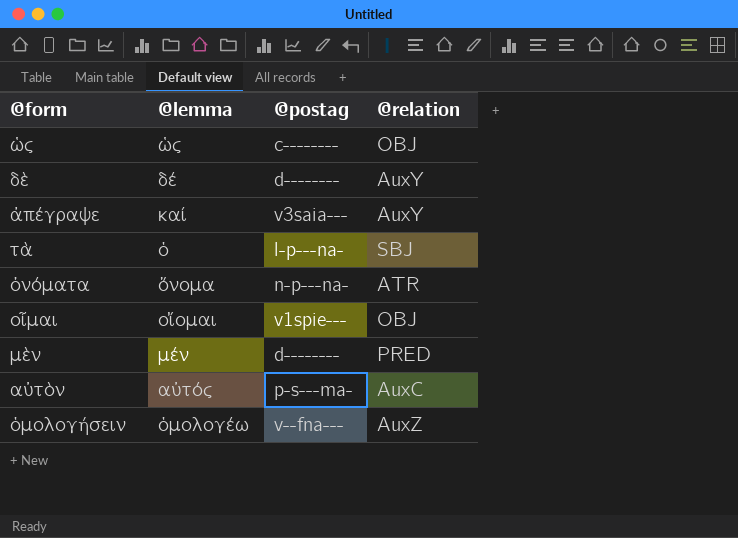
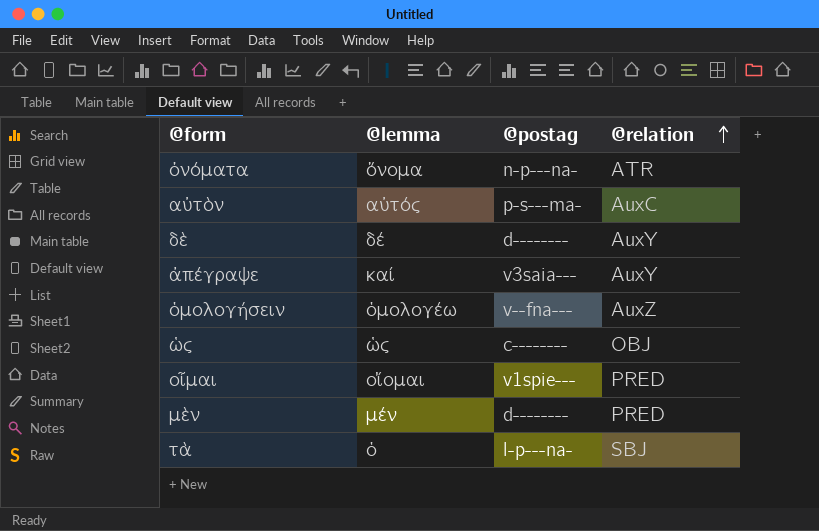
row order: none -> @relation ascending
οἶμαι | @relation: OBJ -> PRED

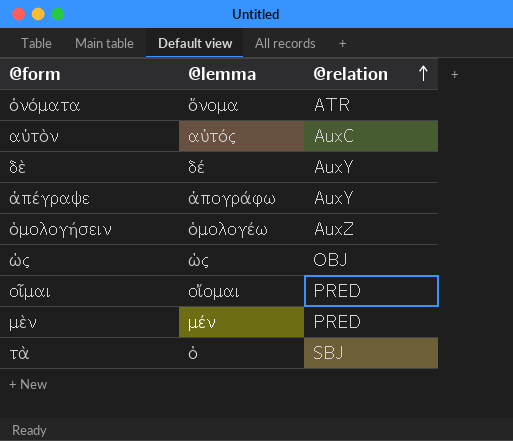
column @postag | position: 3 -> none
ἀπέγραψε | @lemma: καί -> ἀπογράφω

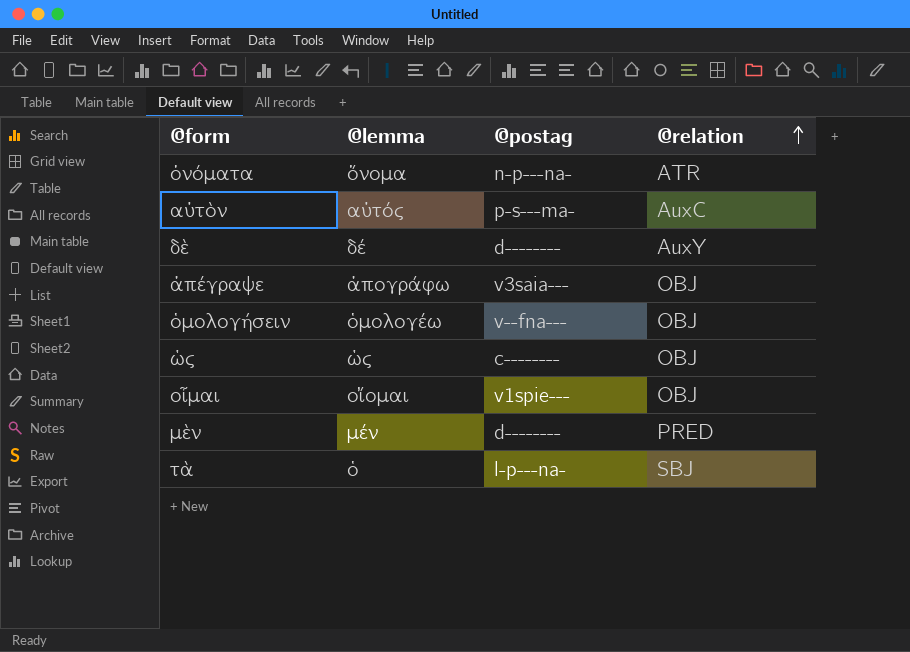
column @postag | position: none -> 3
ἀπέγραψε | @relation: AuxY -> OBJ
ὁμολογήσειν | @relation: AuxZ -> OBJ
οἶμαι | @relation: PRED -> OBJ

